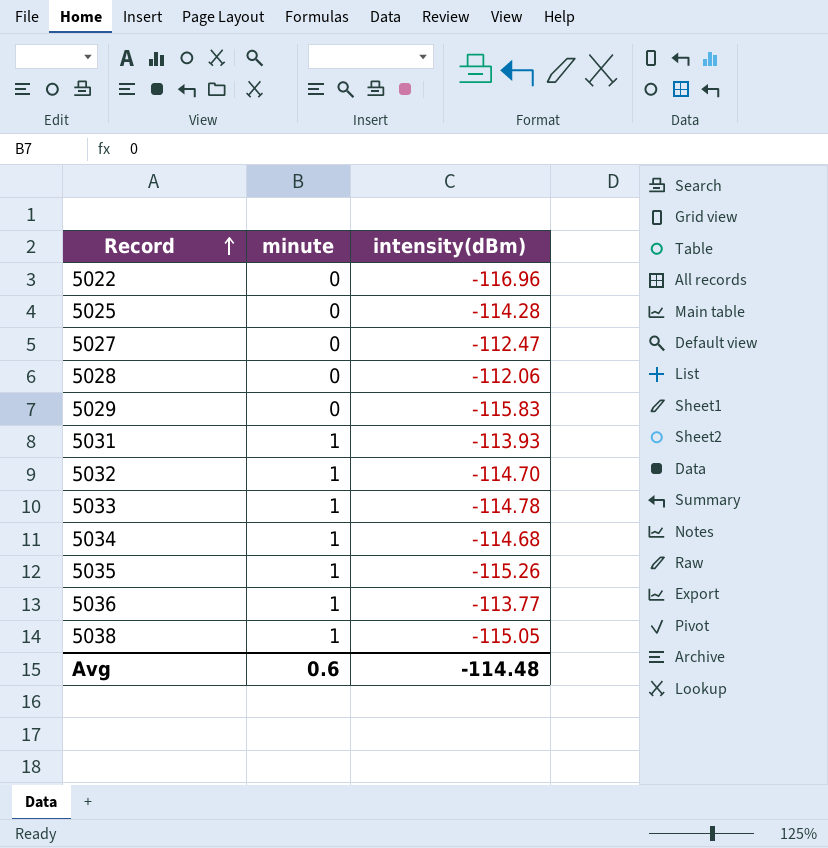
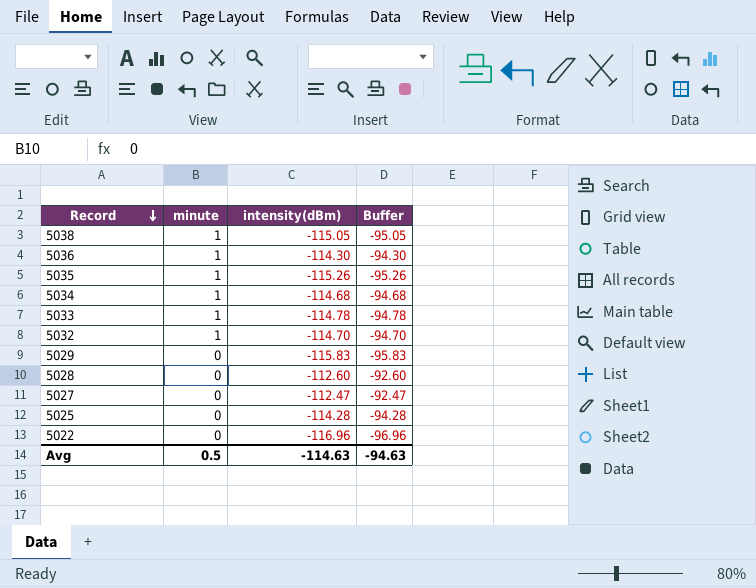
row order: Record ascending -> Record descending
column Buffer | formula: none -> [intensity(dBm)] + 20
row 5031: 1 | -113.93 -> none
5036 | intensity(dBm): -113.77 -> -114.30
5028 | intensity(dBm): -112.06 -> -112.60
Avg | minute: 0.6 -> 0.5
Avg | intensity(dBm): -114.48 -> -114.63

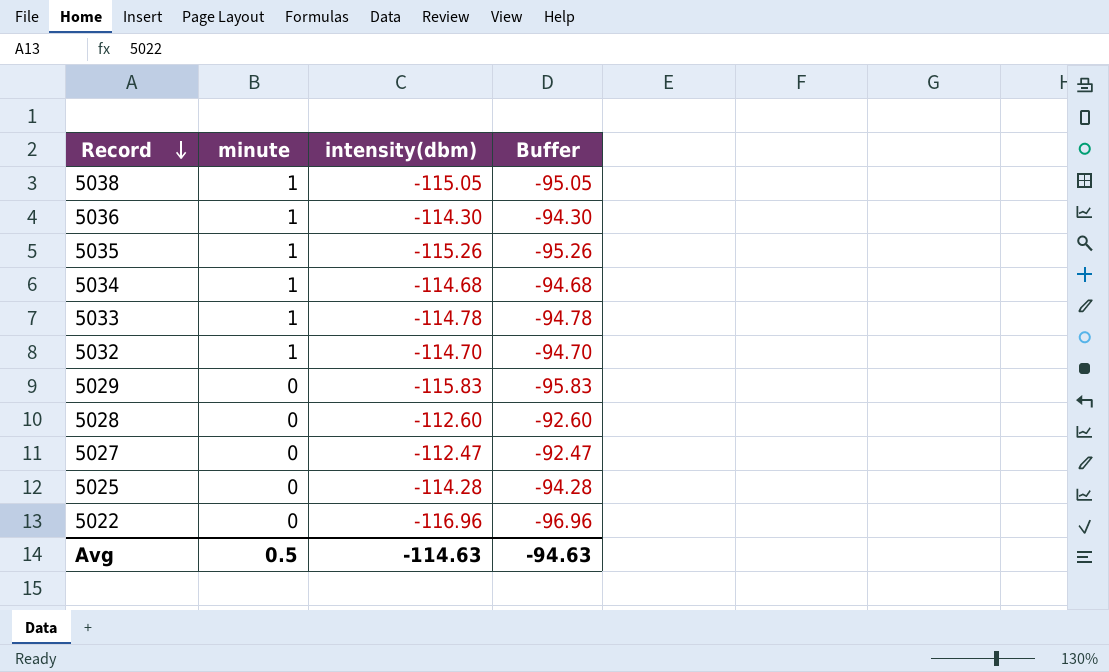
column name: intensity(dBm) -> intensity(dbm)

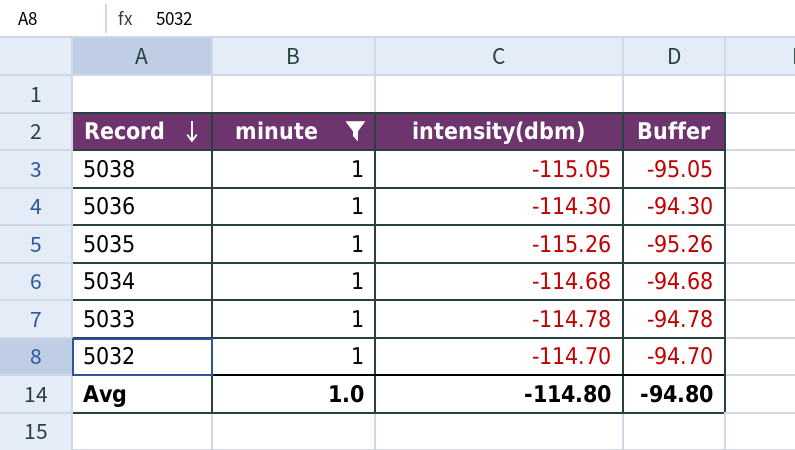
filter: none -> minute = 1
Avg | minute: 0.5 -> 1.0
Avg | intensity(dbm): -114.63 -> -114.80
Avg | Buffer: -94.63 -> -94.80

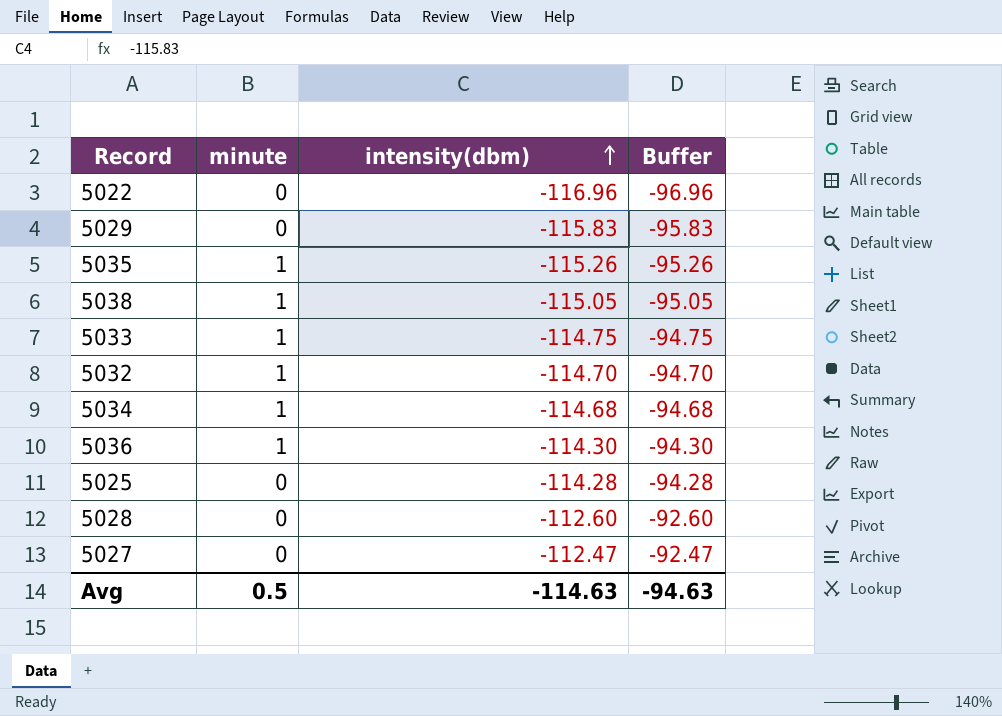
filter: minute = 1 -> none
row order: Record descending -> intensity(dbm) ascending
5033 | intensity(dbm): -114.78 -> -114.75
5033 | Buffer: -94.78 -> -94.75
Avg | minute: 1.0 -> 0.5
Avg | intensity(dbm): -114.80 -> -114.63
Avg | Buffer: -94.80 -> -94.63

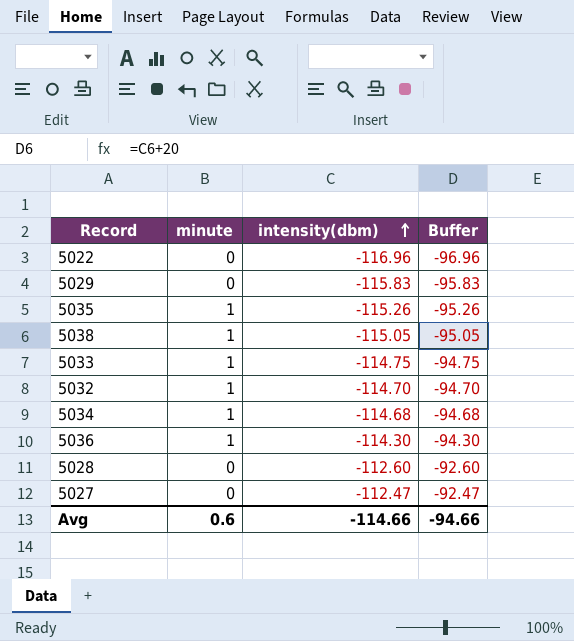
row 5025: 0 | -114.28 | -94.28 -> none
Avg | minute: 0.5 -> 0.6
Avg | intensity(dbm): -114.63 -> -114.66
Avg | Buffer: -94.63 -> -94.66

